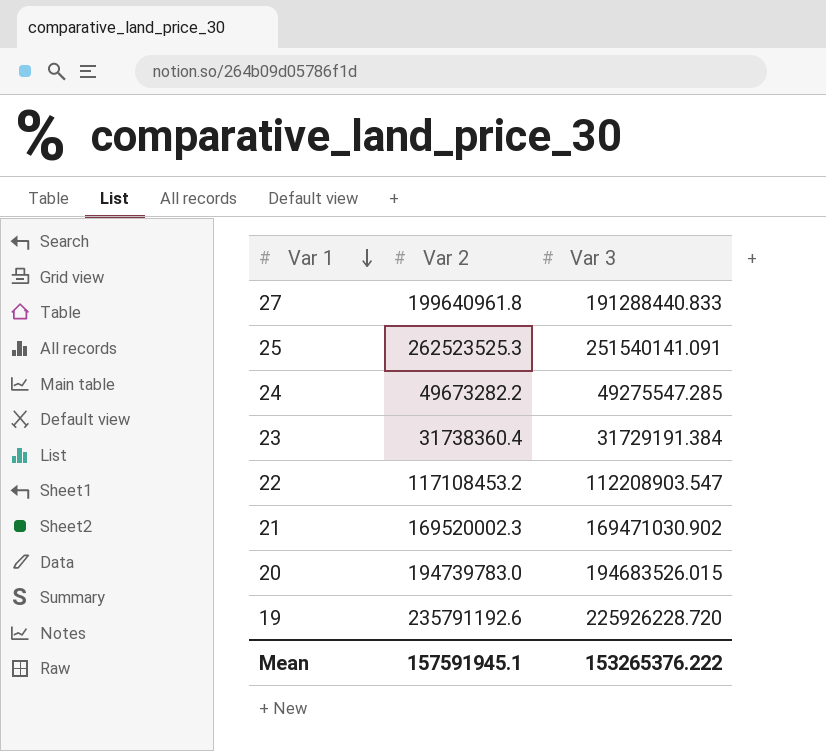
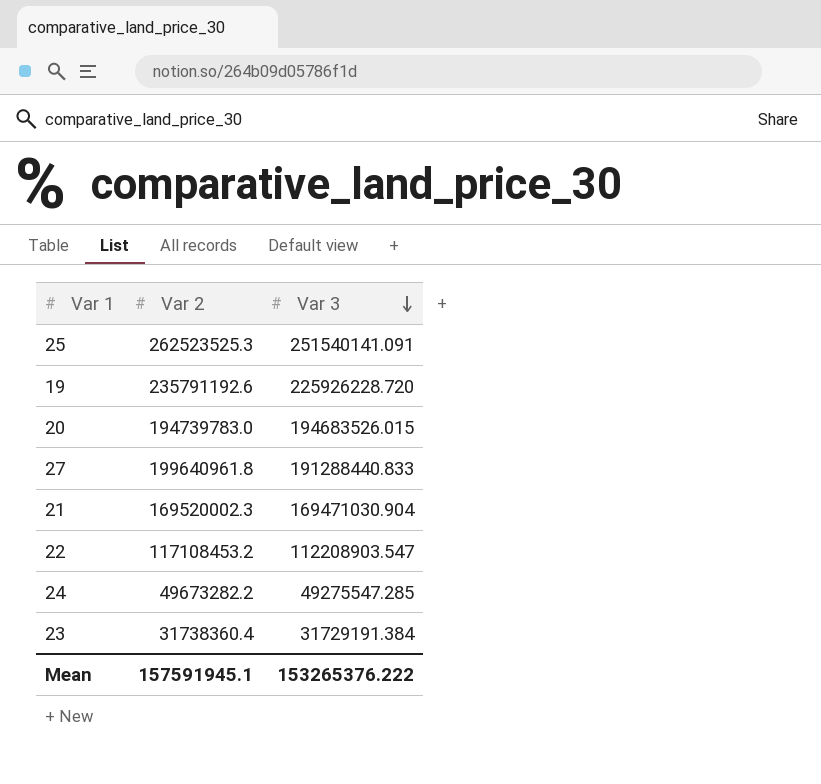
row order: Var 1 descending -> Var 3 descending
21 | Var 3: 169471030.902 -> 169471030.904

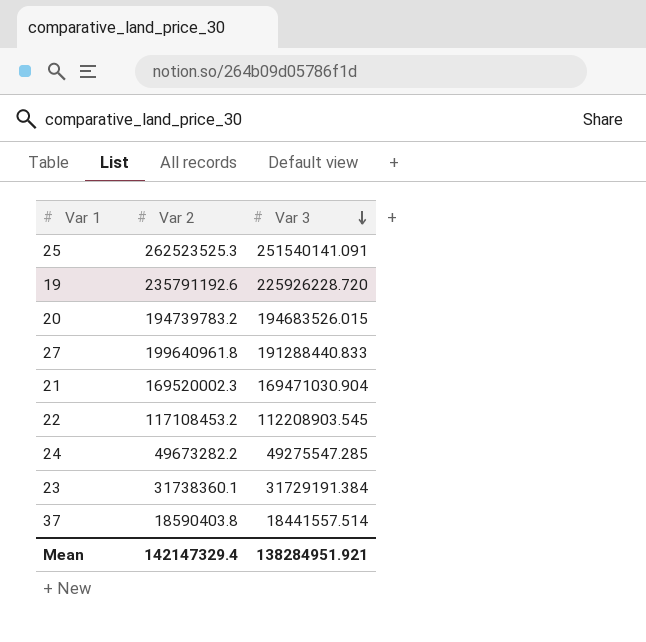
20 | Var 2: 194739783.0 -> 194739783.2
22 | Var 3: 112208903.547 -> 112208903.545
23 | Var 2: 31738360.4 -> 31738360.1
row 37: none -> 18590403.8 | 18441557.514
Mean | Var 2: 157591945.1 -> 142147329.4
Mean | Var 3: 153265376.222 -> 138284951.921

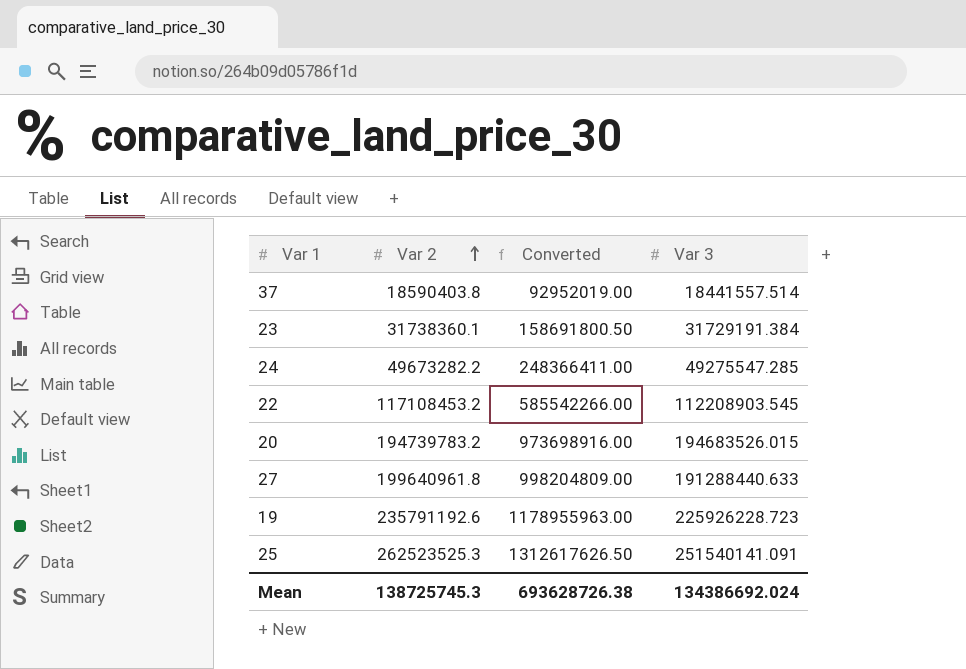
row order: Var 3 descending -> Var 2 ascending
column Converted | formula: none -> [Var 2] * 5
row 21: 169520002.3 | 169471030.904 -> none
27 | Var 3: 191288440.833 -> 191288440.633
19 | Var 3: 225926228.720 -> 225926228.723
Mean | Var 2: 142147329.4 -> 138725745.3
Mean | Var 3: 138284951.921 -> 134386692.024

